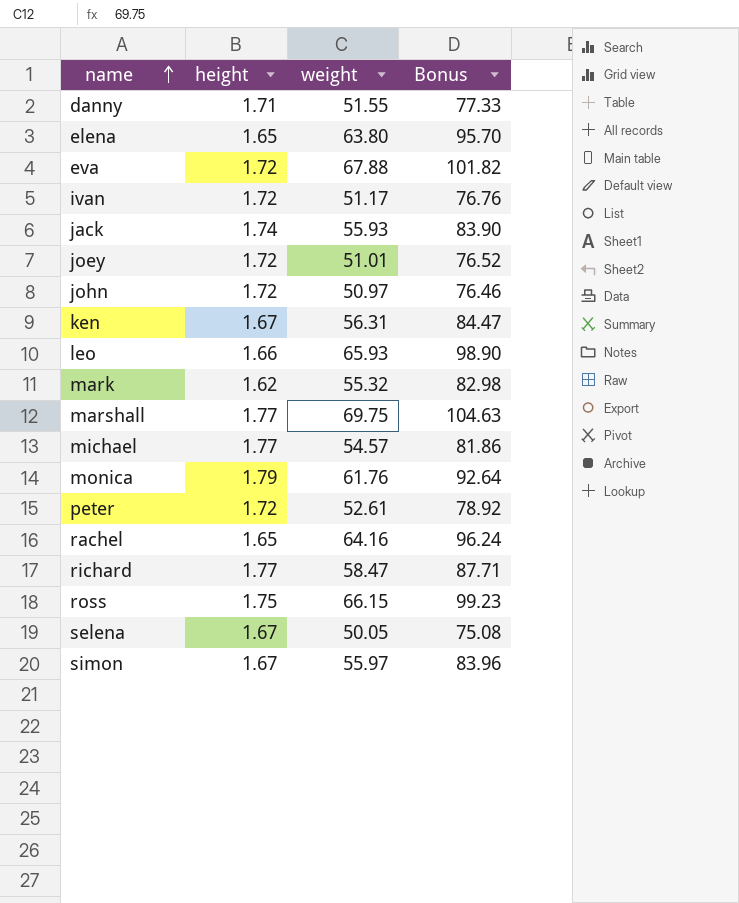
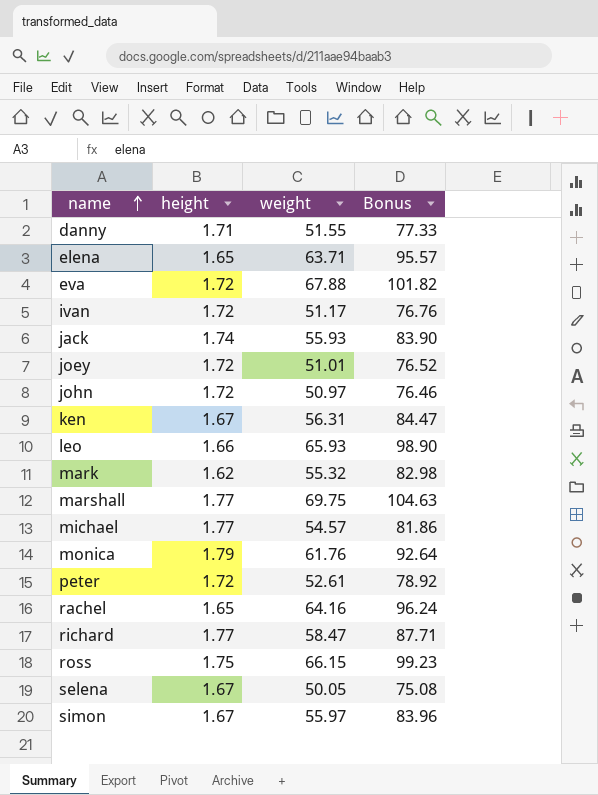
elena | weight: 63.80 -> 63.71
elena | Bonus: 95.70 -> 95.57

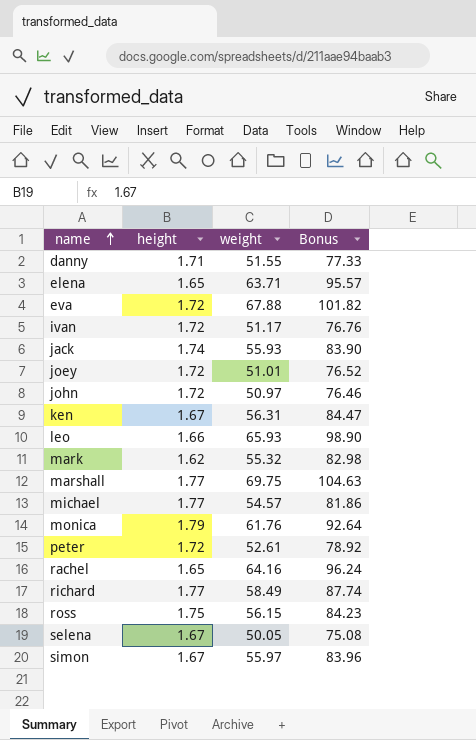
richard | weight: 58.47 -> 58.49
richard | Bonus: 87.71 -> 87.74
ross | weight: 66.15 -> 56.15
ross | Bonus: 99.23 -> 84.23

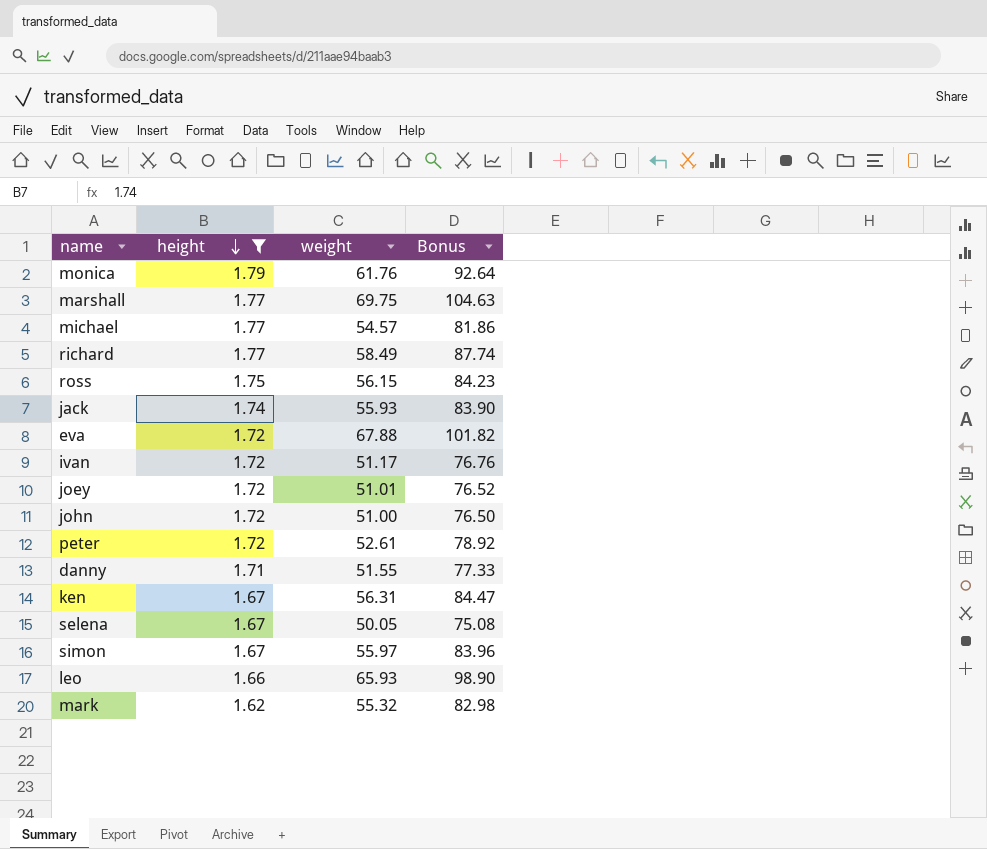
filter: none -> height != 1.65
row order: name ascending -> height descending
john | weight: 50.97 -> 51.00
john | Bonus: 76.46 -> 76.50

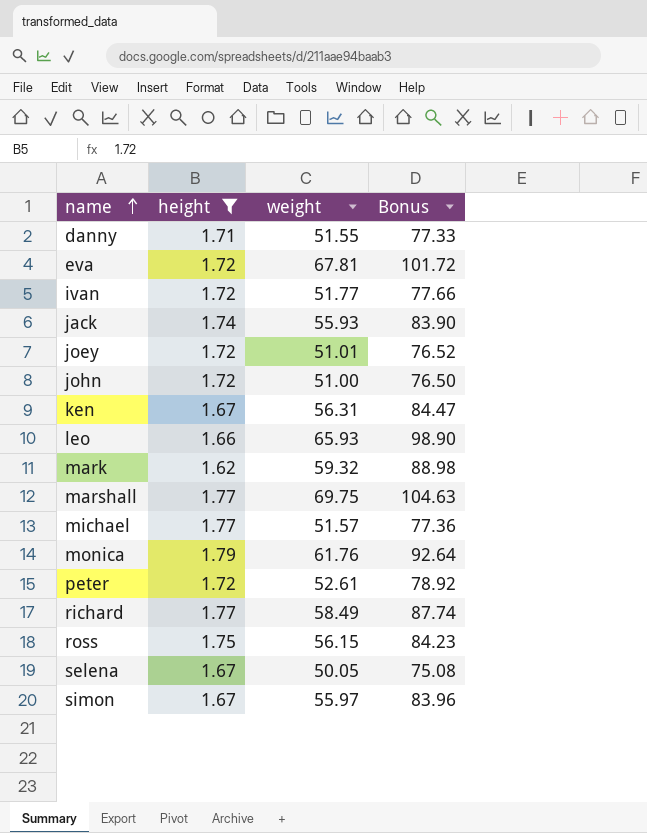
row order: height descending -> name ascending
eva | weight: 67.88 -> 67.81
eva | Bonus: 101.82 -> 101.72
ivan | weight: 51.17 -> 51.77
ivan | Bonus: 76.76 -> 77.66
mark | weight: 55.32 -> 59.32
mark | Bonus: 82.98 -> 88.98
michael | weight: 54.57 -> 51.57
michael | Bonus: 81.86 -> 77.36

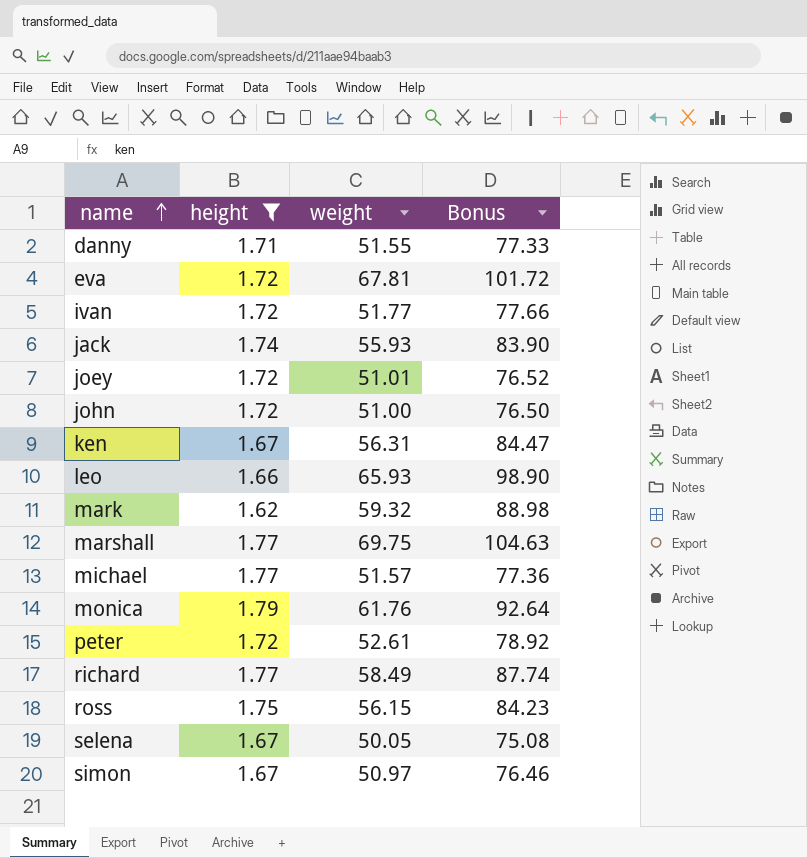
simon | weight: 55.97 -> 50.97
simon | Bonus: 83.96 -> 76.46

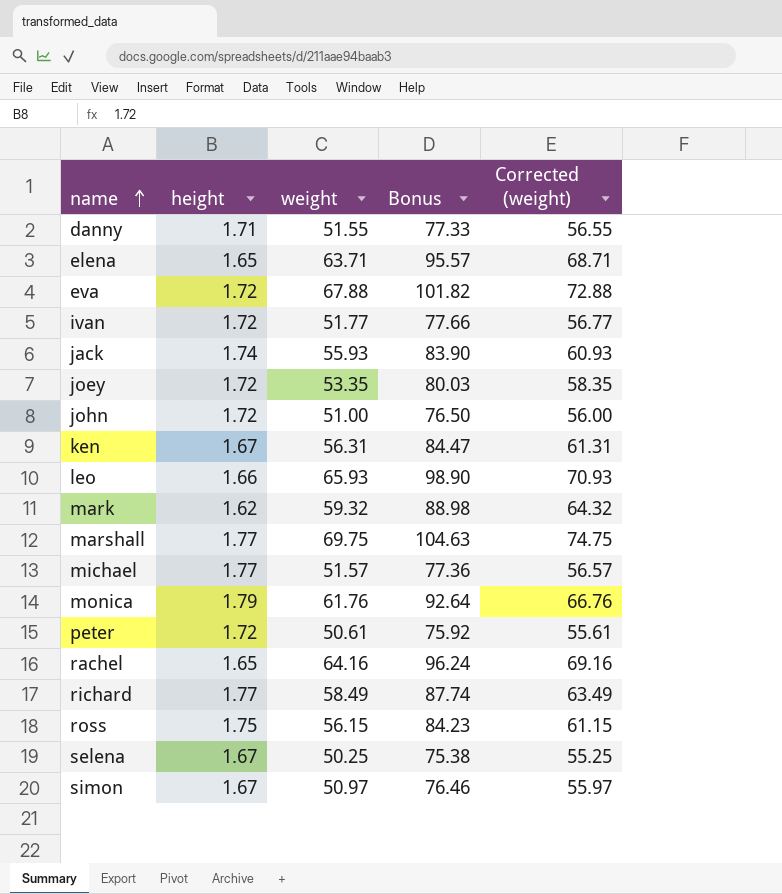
filter: height != 1.65 -> none
column Corrected (weight) | formula: none -> [weight] + 5
eva | weight: 67.81 -> 67.88
eva | Bonus: 101.72 -> 101.82
joey | weight: 51.01 -> 53.35
joey | Bonus: 76.52 -> 80.03
peter | weight: 52.61 -> 50.61
peter | Bonus: 78.92 -> 75.92
selena | weight: 50.05 -> 50.25
selena | Bonus: 75.08 -> 75.38

